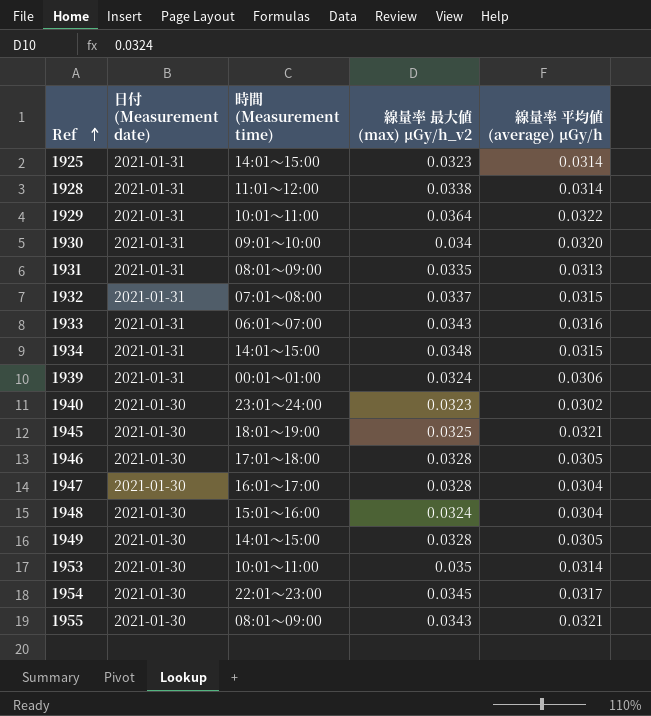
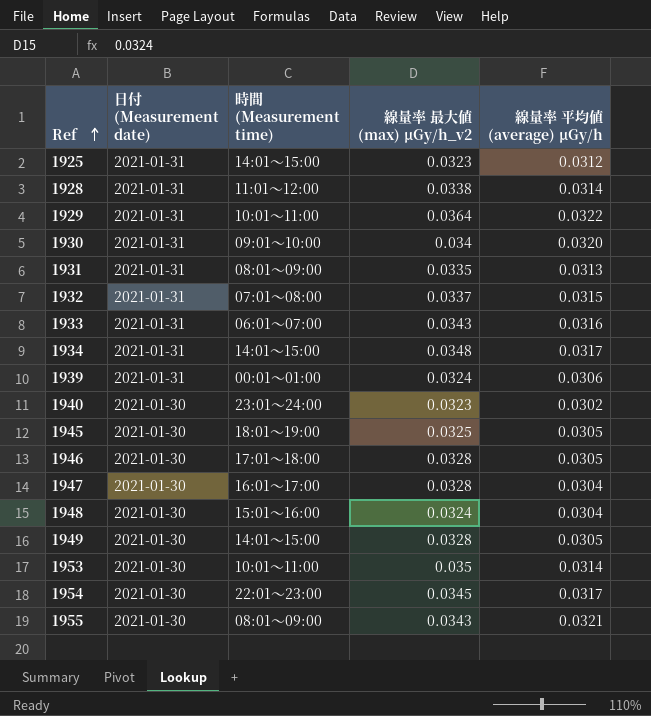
1925 | 線量率 平均値 (average) μGy/h: 0.0314 -> 0.0312
1934 | 線量率 平均値 (average) μGy/h: 0.0315 -> 0.0317
1945 | 線量率 平均値 (average) μGy/h: 0.0321 -> 0.0305

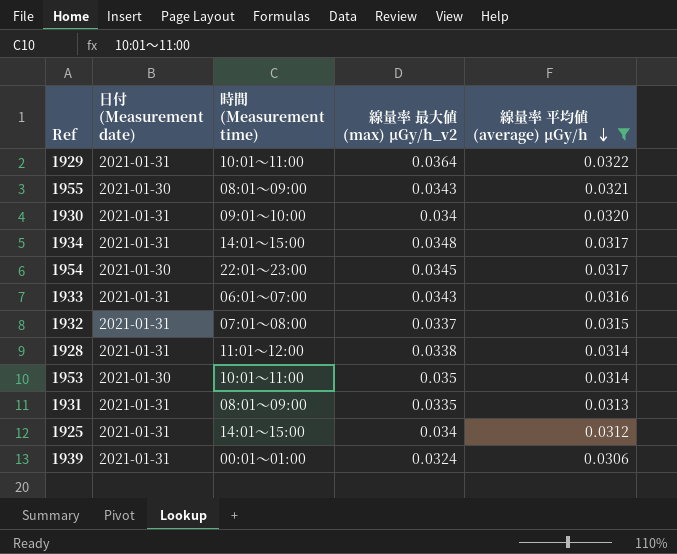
filter: none -> 線量率 平均値 (average) μGy/h >= 0.0306
row order: Ref ascending -> 線量率 平均値 (average) μGy/h descending
1925 | 線量率 最大値 (max) μGy/h_v2: 0.0323 -> 0.034

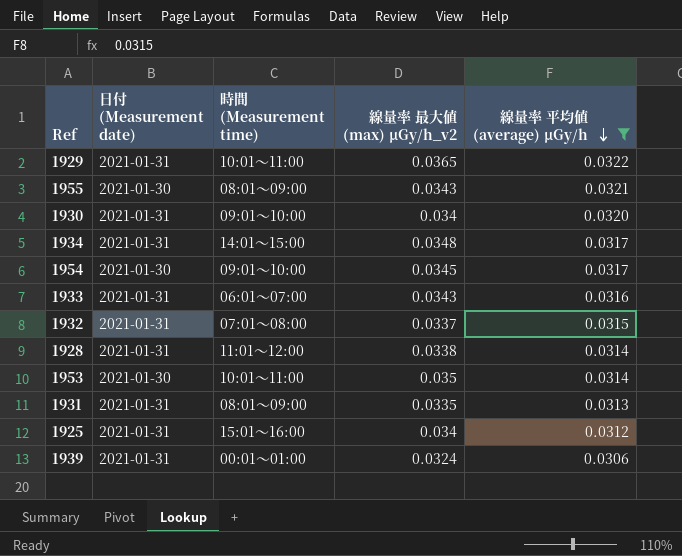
1929 | 線量率 最大値 (max) μGy/h_v2: 0.0364 -> 0.0365
1954 | 時間 (Measurement time): 22:01～23:00 -> 09:01～10:00
1925 | 時間 (Measurement time): 14:01～15:00 -> 15:01～16:00

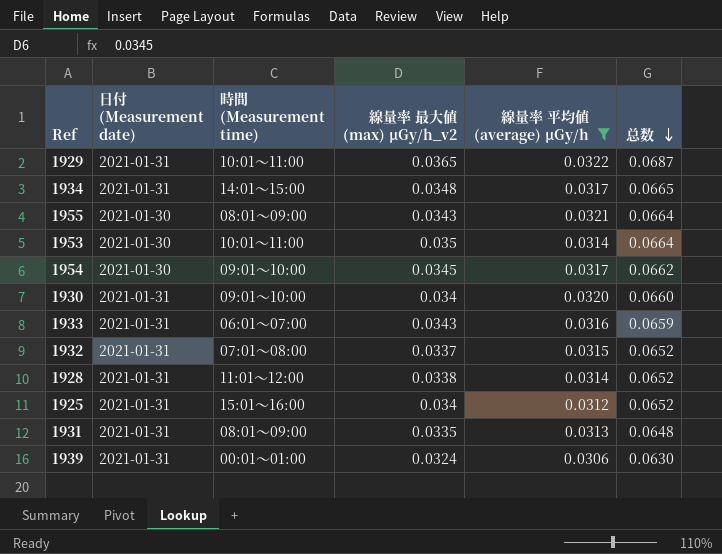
row order: 線量率 平均値 (average) μGy/h descending -> 总数 descending
column 总数 | formula: none -> [線量率 最大値 (max) μGy/h_v2] + [線量率 平均値 (average) μGy/h]

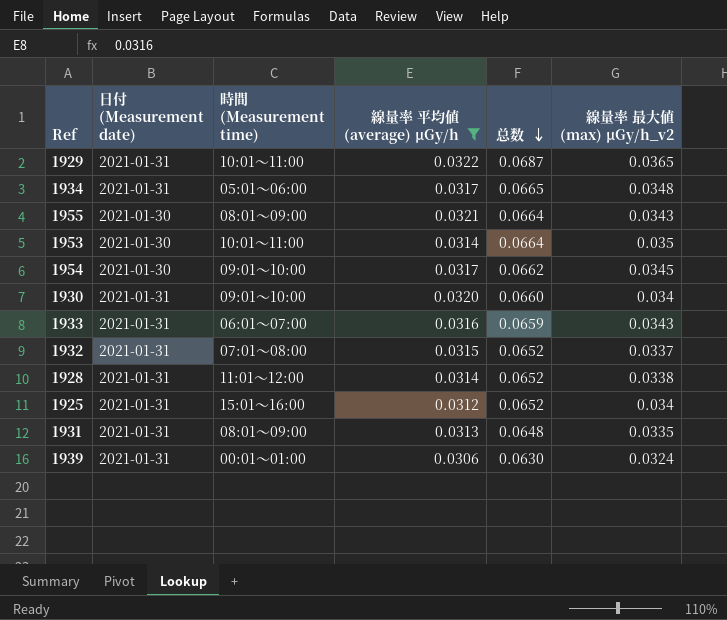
column 線量率 最大値 (max) μGy/h_v2 | position: 4 -> 6
1934 | 時間 (Measurement time): 14:01～15:00 -> 05:01～06:00

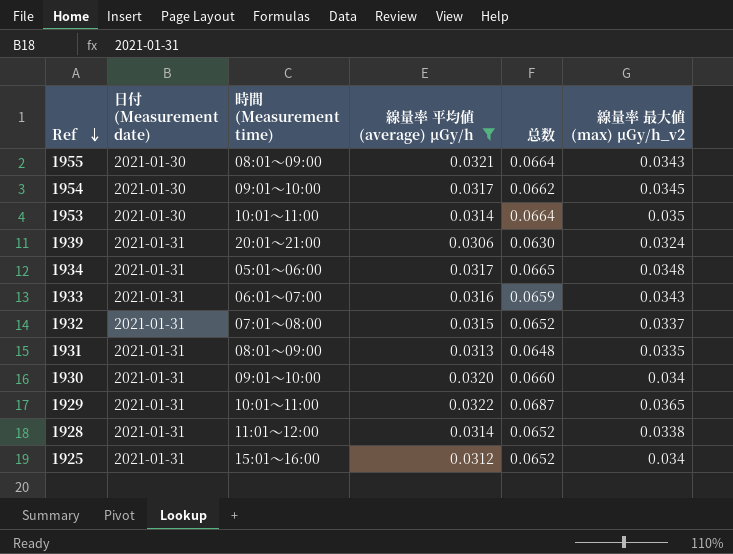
row order: 总数 descending -> Ref descending
1939 | 時間 (Measurement time): 00:01～01:00 -> 20:01～21:00

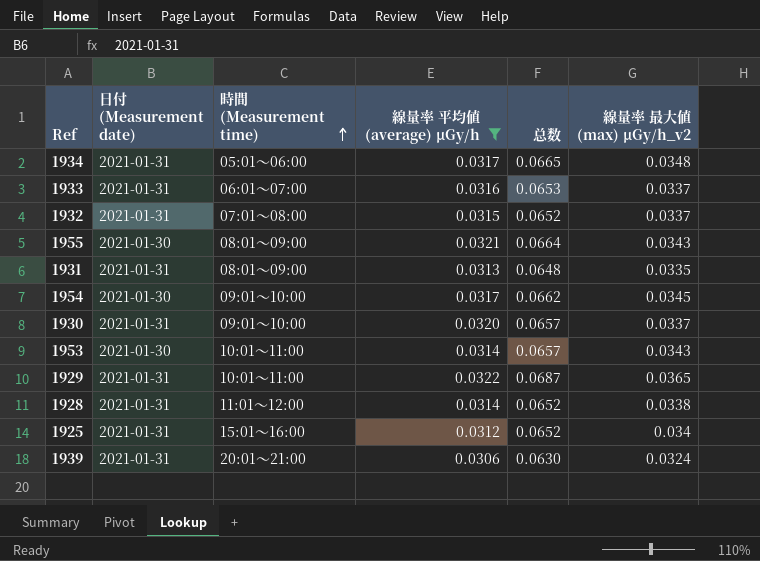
row order: Ref descending -> 時間 (Measurement time) ascending
1933 | 总数: 0.0659 -> 0.0653
1933 | 線量率 最大値 (max) μGy/h_v2: 0.0343 -> 0.0337
1930 | 总数: 0.0660 -> 0.0657
1930 | 線量率 最大値 (max) μGy/h_v2: 0.034 -> 0.0337
1953 | 总数: 0.0664 -> 0.0657
1953 | 線量率 最大値 (max) μGy/h_v2: 0.035 -> 0.0343

